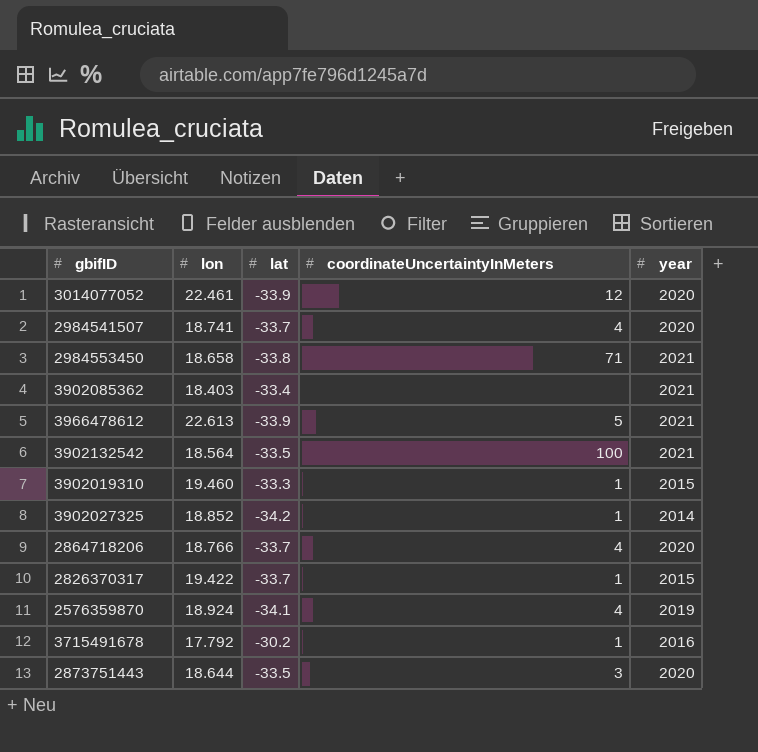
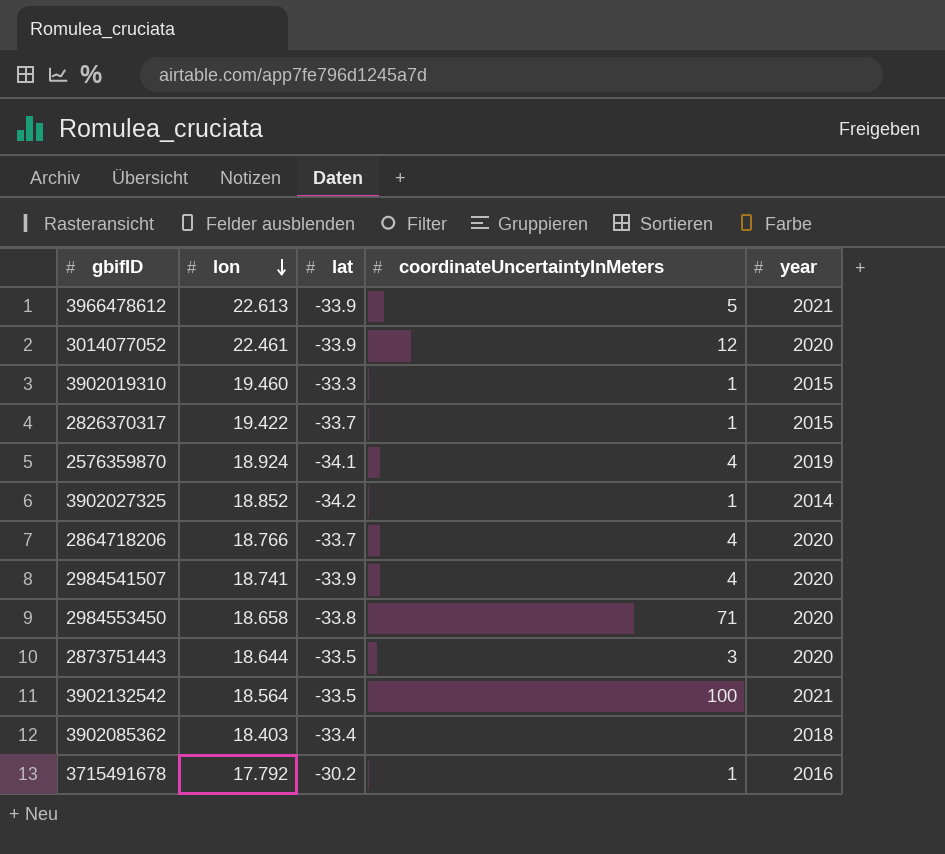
row order: none -> lon descending
2984541507 | lat: -33.7 -> -33.9
2984553450 | year: 2021 -> 2020
3902085362 | year: 2021 -> 2018

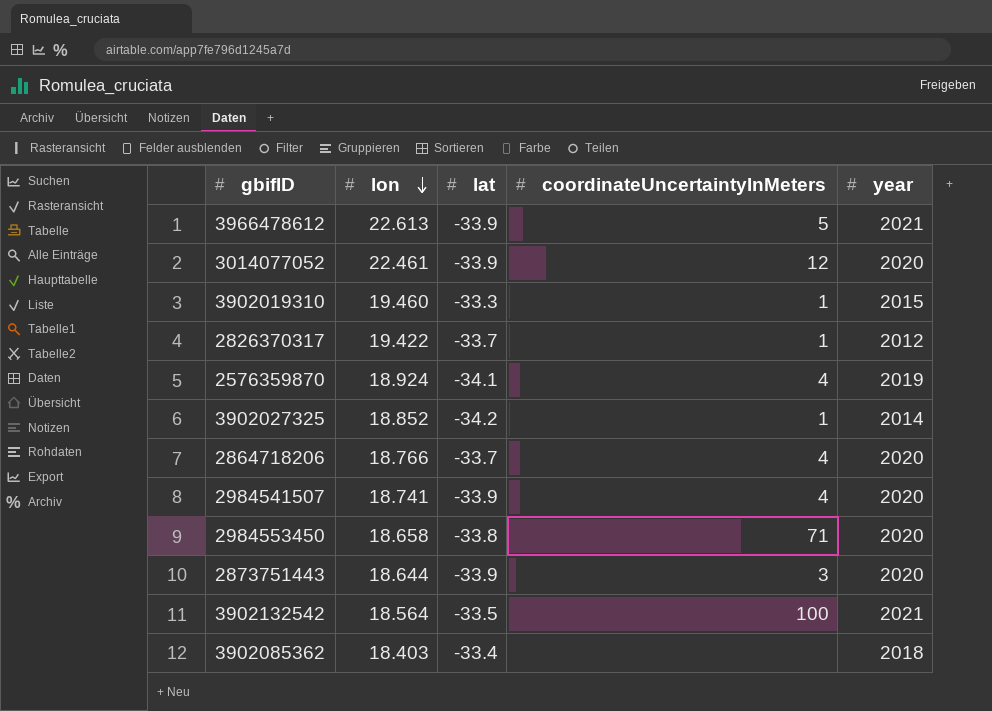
row 3715491678: 17.792 | -30.2 | 1 | 2016 -> none
2826370317 | year: 2015 -> 2012
2873751443 | lat: -33.5 -> -33.9

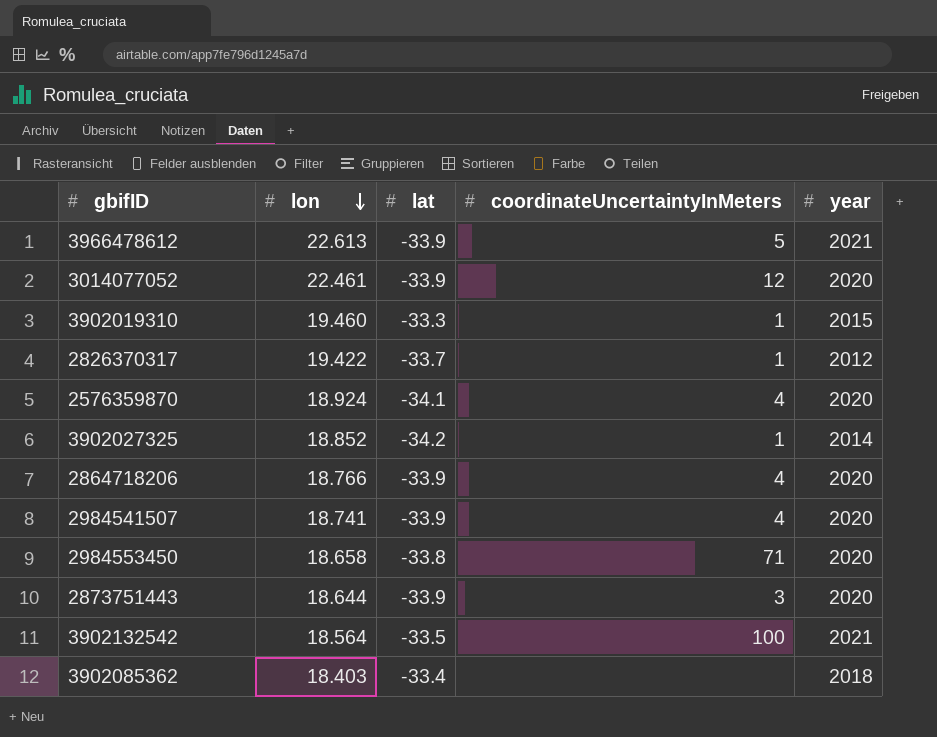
2576359870 | year: 2019 -> 2020
2864718206 | lat: -33.7 -> -33.9

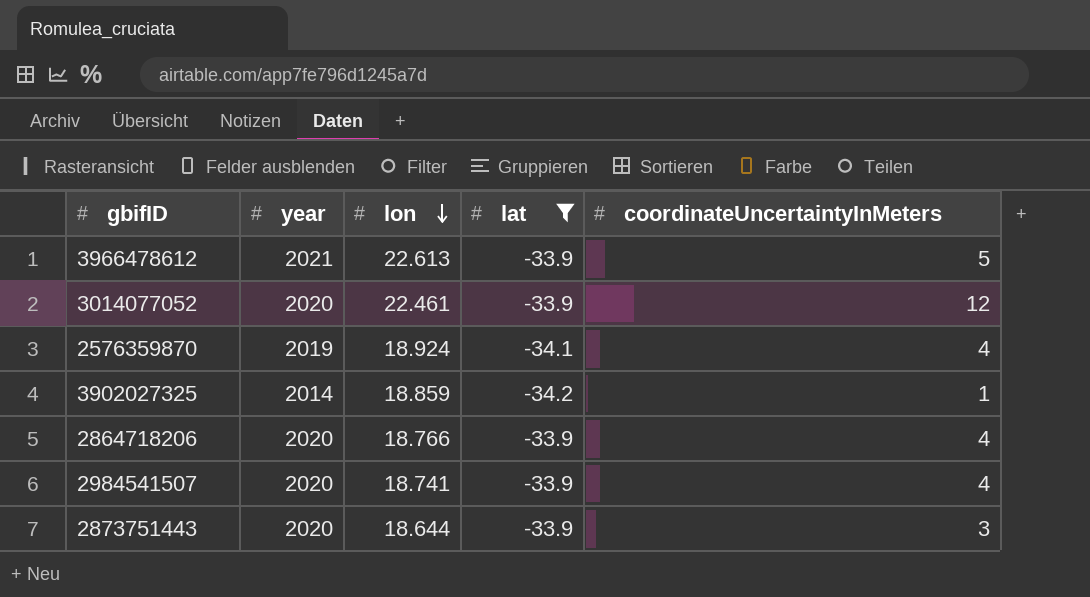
filter: none -> lat <= -33.9
column year | position: 5 -> 2
2576359870 | year: 2020 -> 2019
3902027325 | lon: 18.852 -> 18.859

